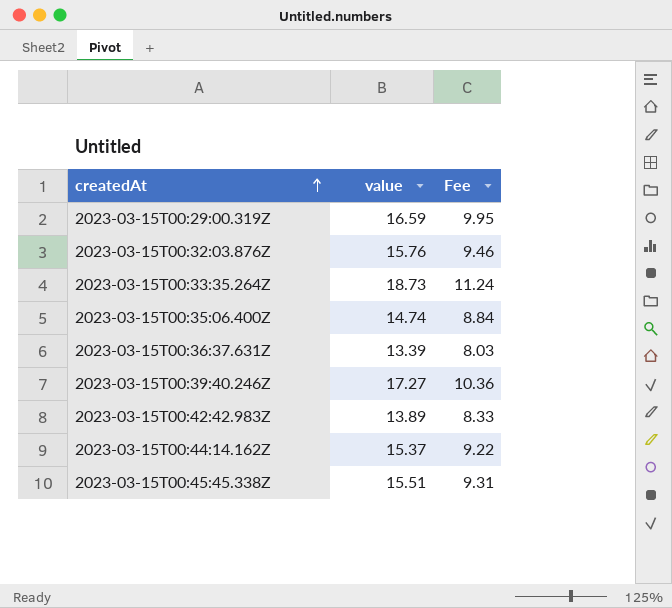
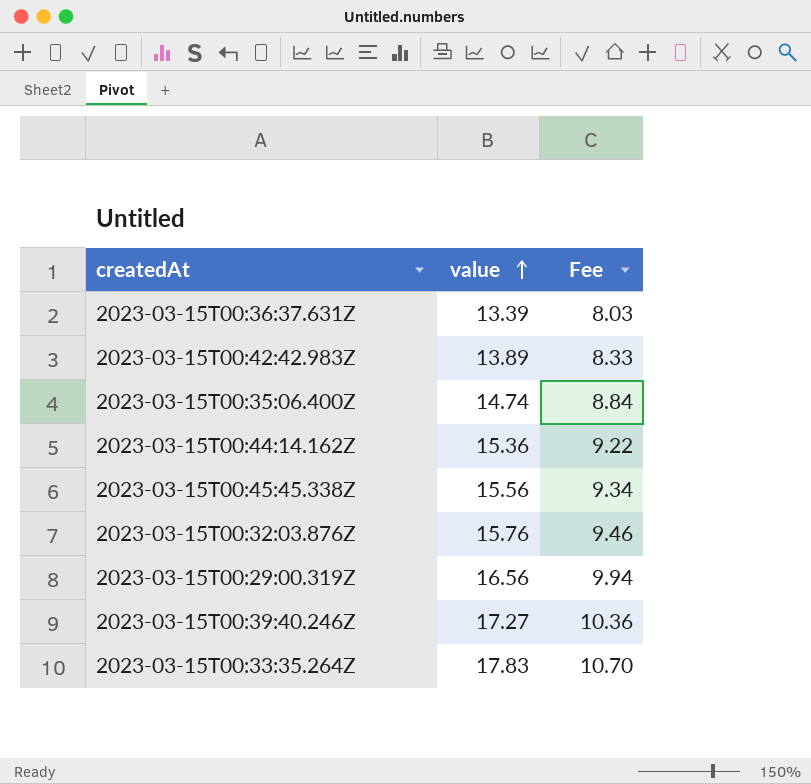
row order: createdAt ascending -> value ascending
2023-03-15T00:44:14.162Z | value: 15.37 -> 15.36
2023-03-15T00:45:45.338Z | value: 15.51 -> 15.56
2023-03-15T00:45:45.338Z | Fee: 9.31 -> 9.34
2023-03-15T00:29:00.319Z | value: 16.59 -> 16.56
2023-03-15T00:29:00.319Z | Fee: 9.95 -> 9.94
2023-03-15T00:33:35.264Z | value: 18.73 -> 17.83
2023-03-15T00:33:35.264Z | Fee: 11.24 -> 10.70

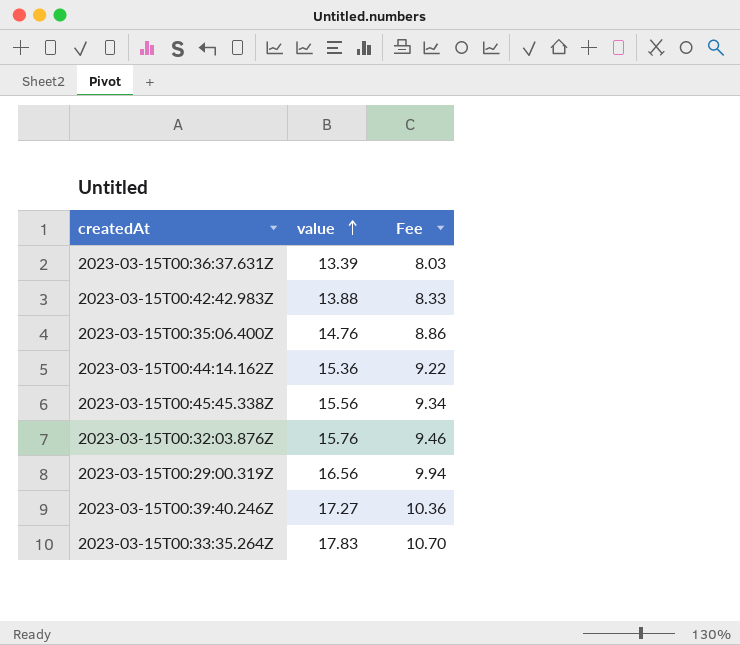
2023-03-15T00:42:42.983Z | value: 13.89 -> 13.88
2023-03-15T00:35:06.400Z | value: 14.74 -> 14.76
2023-03-15T00:35:06.400Z | Fee: 8.84 -> 8.86

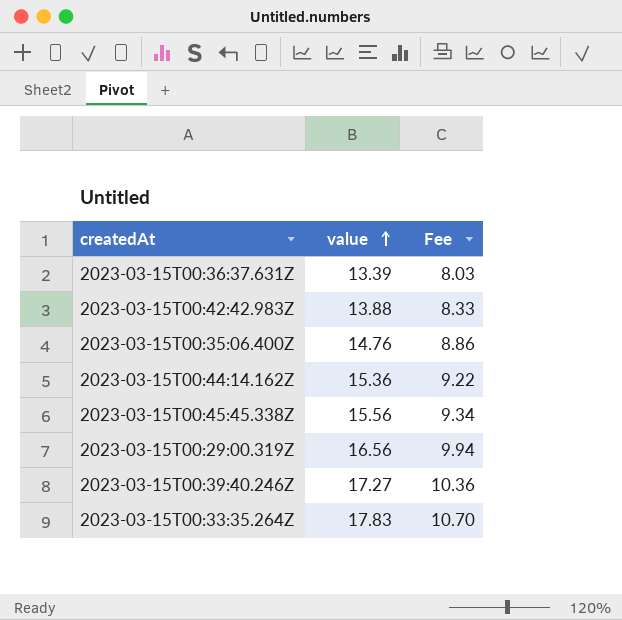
row 2023-03-15T00:32:03.876Z: 15.76 | 9.46 -> none

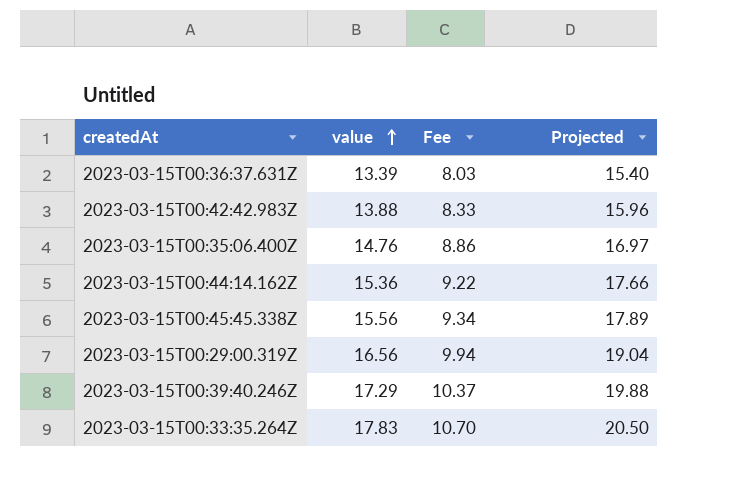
column Projected | formula: none -> [value] * 1.15
2023-03-15T00:39:40.246Z | value: 17.27 -> 17.29
2023-03-15T00:39:40.246Z | Fee: 10.36 -> 10.37

